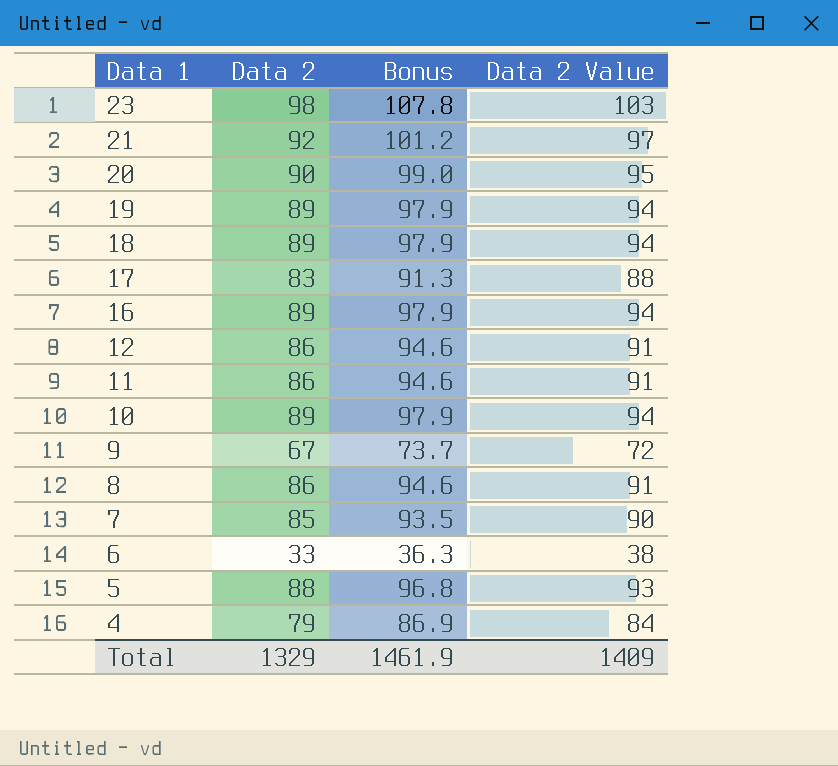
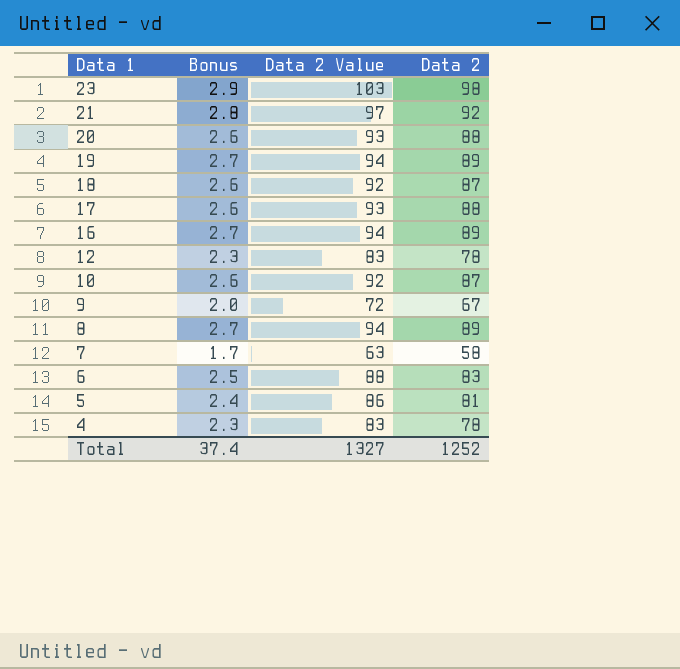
column Bonus | formula: [Data 2] * 1.1 -> [Data 2] * 0.03
column Data 2 | position: 2 -> 4
row 11: 86 | 94.6 | 91 -> none
20 | Data 2 Value: 95 -> 93
20 | Data 2: 90 -> 88
18 | Data 2 Value: 94 -> 92
18 | Data 2: 89 -> 87
17 | Data 2 Value: 88 -> 93
17 | Data 2: 83 -> 88
12 | Data 2 Value: 91 -> 83
12 | Data 2: 86 -> 78
10 | Data 2 Value: 94 -> 92
10 | Data 2: 89 -> 87
8 | Data 2 Value: 91 -> 94
8 | Data 2: 86 -> 89
7 | Data 2 Value: 90 -> 63
7 | Data 2: 85 -> 58
6 | Data 2 Value: 38 -> 88
6 | Data 2: 33 -> 83
5 | Data 2 Value: 93 -> 86
5 | Data 2: 88 -> 81
4 | Data 2 Value: 84 -> 83
4 | Data 2: 79 -> 78
Total | Bonus: 1461.9 -> 37.4
Total | Data 2 Value: 1409 -> 1327
Total | Data 2: 1329 -> 1252

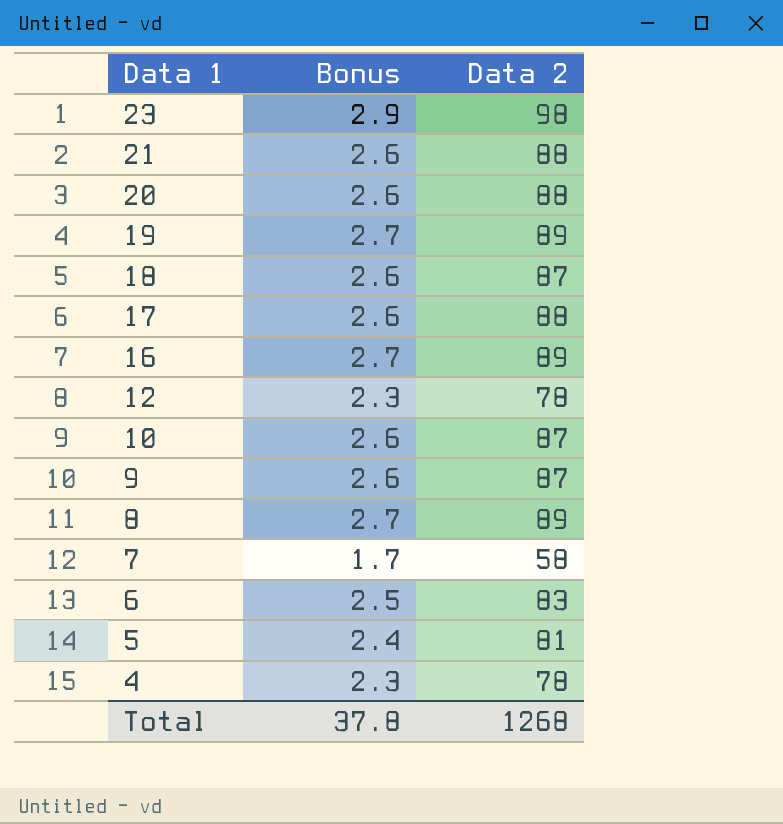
column Data 2 Value | formula: [Data 2] + 5 -> none
21 | Bonus: 2.8 -> 2.6
21 | Data 2: 92 -> 88
9 | Bonus: 2.0 -> 2.6
9 | Data 2: 67 -> 87
Total | Bonus: 37.4 -> 37.8
Total | Data 2: 1252 -> 1268

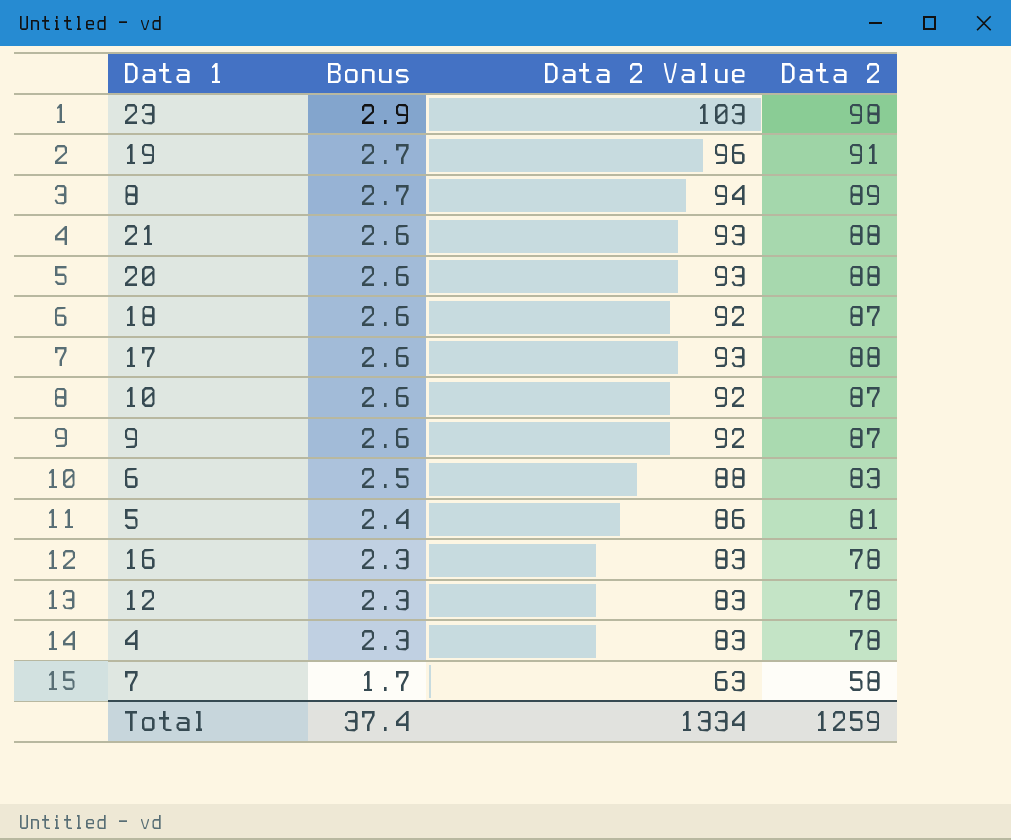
row order: Data 1 descending -> Bonus descending
column Data 2 Value | formula: none -> [Data 2] + 5
19 | Data 2: 89 -> 91
16 | Bonus: 2.7 -> 2.3
16 | Data 2: 89 -> 78
Total | Bonus: 37.8 -> 37.4
Total | Data 2: 1268 -> 1259

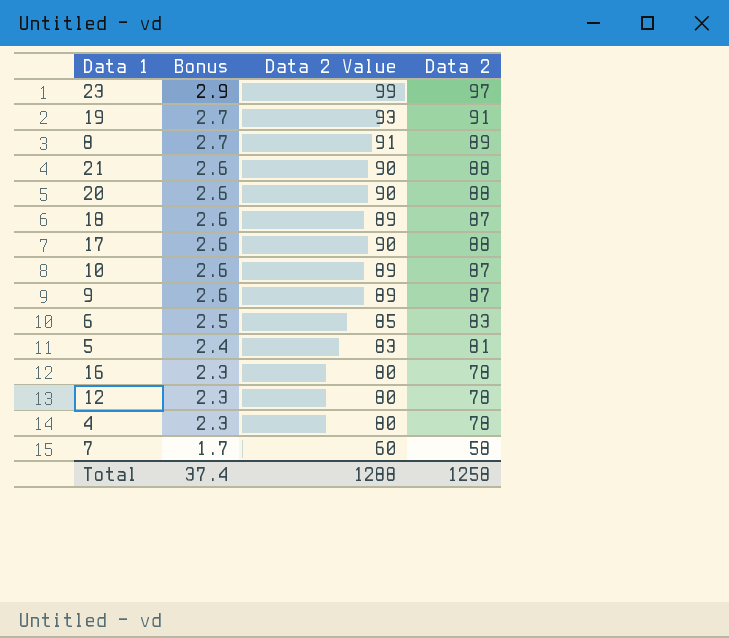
column Data 2 Value | formula: [Data 2] + 5 -> [Data 2] + 2
23 | Data 2: 98 -> 97
Total | Data 2 Value: 1334 -> 1288
Total | Data 2: 1259 -> 1258

